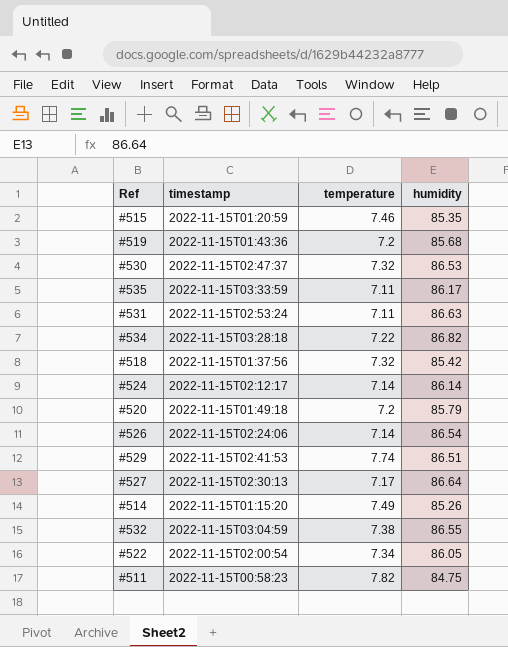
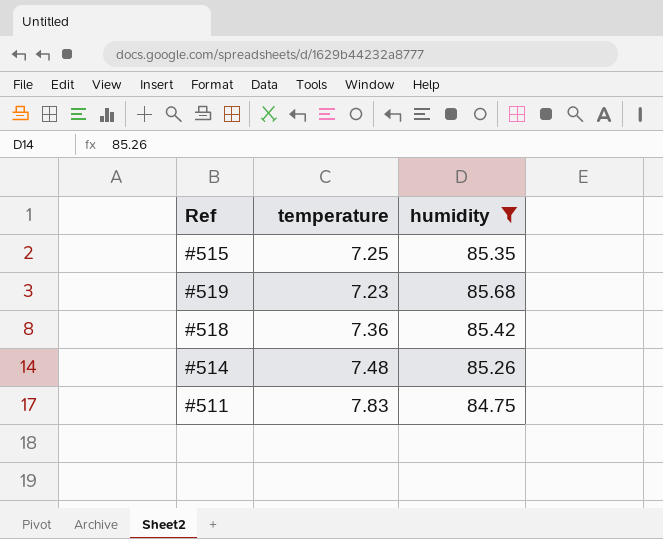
filter: none -> humidity <= 85.68
column timestamp | position: 2 -> none
#515 | temperature: 7.46 -> 7.25
#519 | temperature: 7.2 -> 7.23
#518 | temperature: 7.32 -> 7.36
#514 | temperature: 7.49 -> 7.48
#511 | temperature: 7.82 -> 7.83

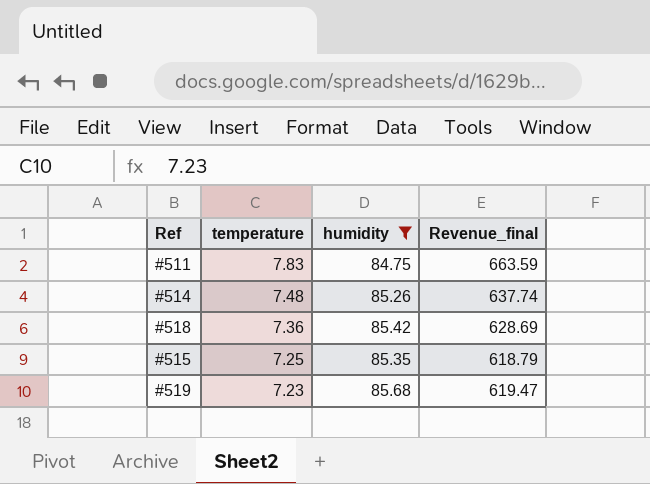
row order: none -> temperature descending
column Revenue_final | formula: none -> [temperature] * [humidity]

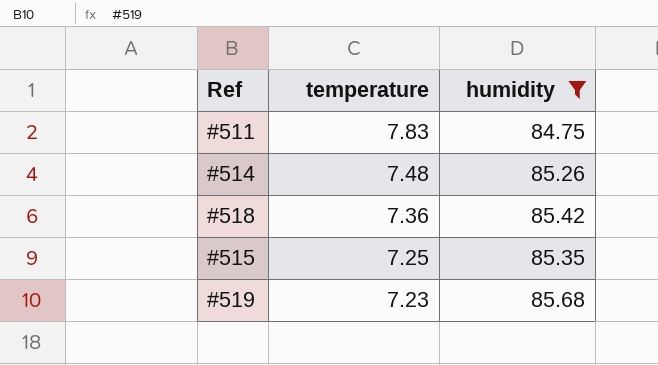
column Revenue_final | formula: [temperature] * [humidity] -> none

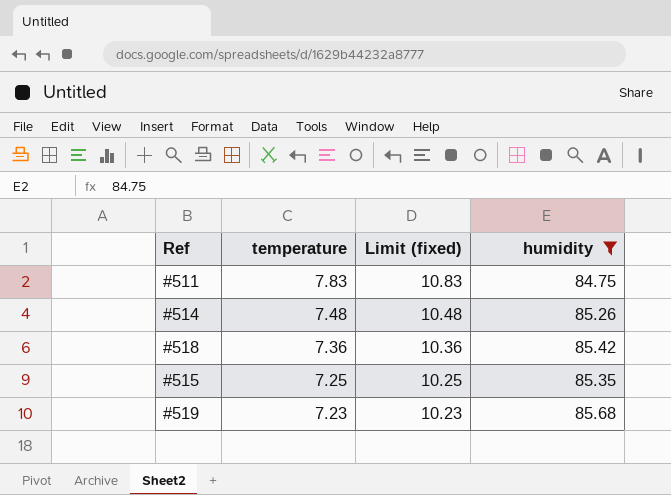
column Limit (fixed) | formula: none -> [temperature] + 3

